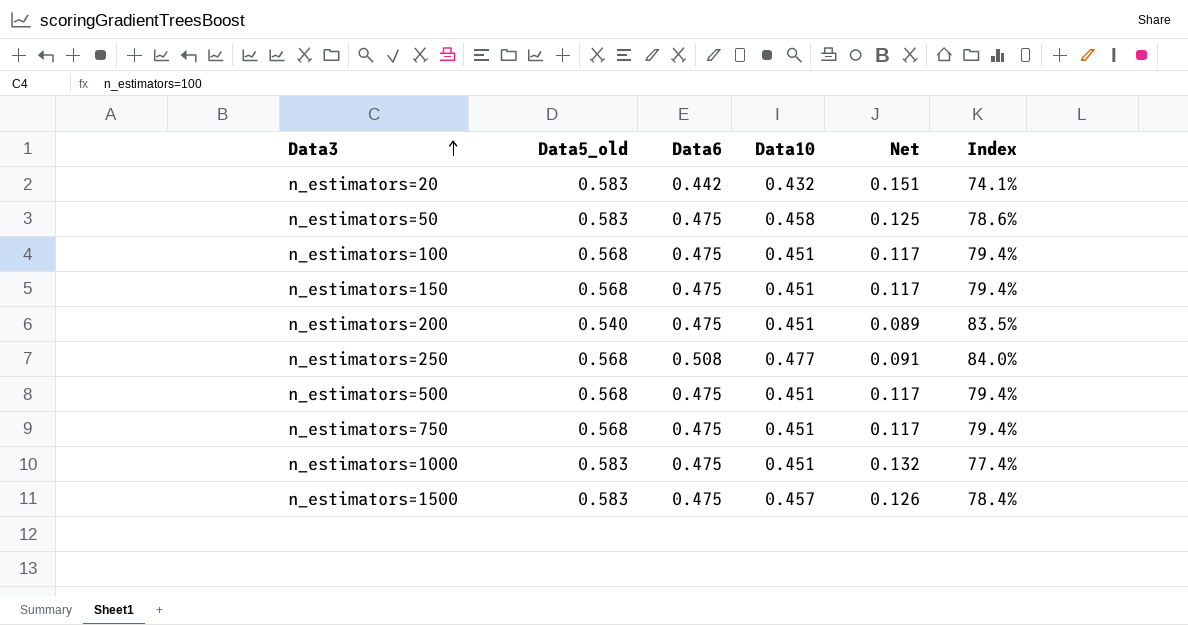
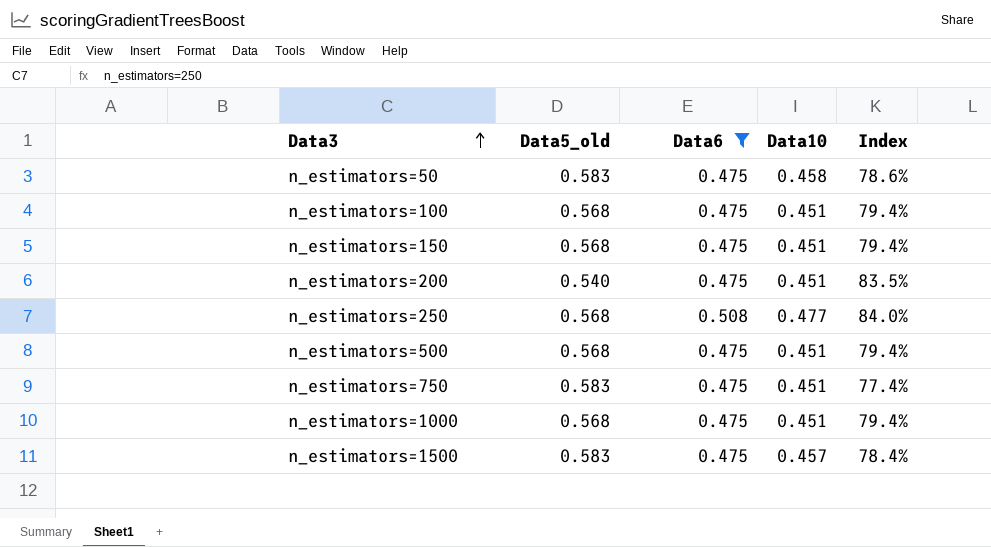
filter: none -> Data6 != 0.442
column Net | formula: [Data5_old] - [Data10] -> none
n_estimators=750 | Data5_old: 0.568 -> 0.583
n_estimators=750 | Index: 79.4% -> 77.4%
n_estimators=1000 | Data5_old: 0.583 -> 0.568
n_estimators=1000 | Index: 77.4% -> 79.4%

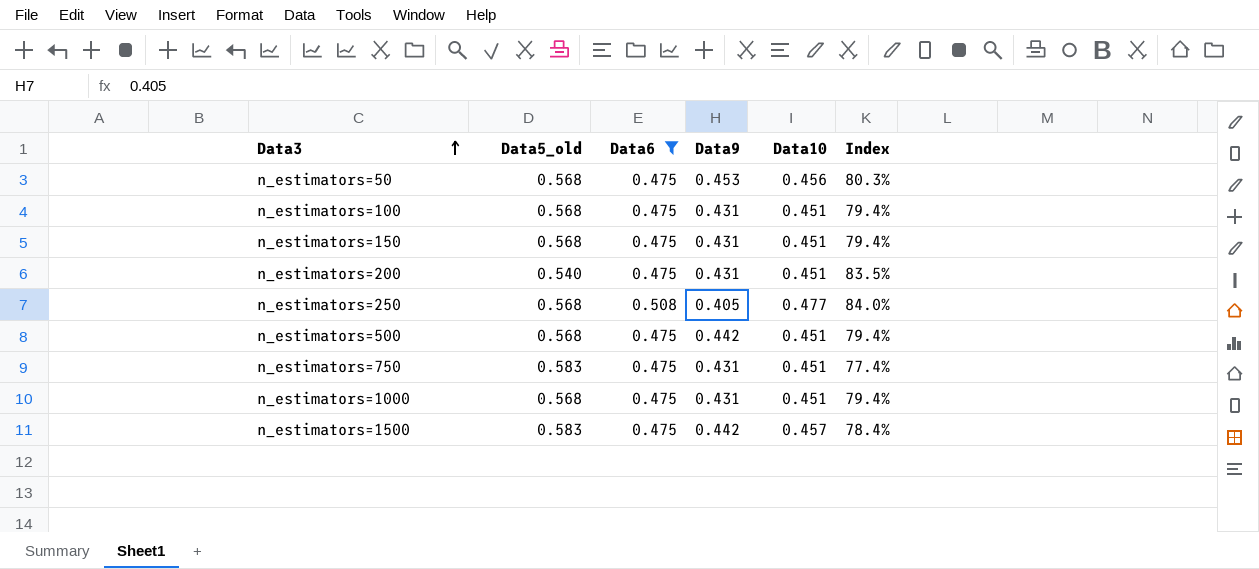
column Data9 | position: none -> 4
n_estimators=50 | Data5_old: 0.583 -> 0.568
n_estimators=50 | Data10: 0.458 -> 0.456
n_estimators=50 | Index: 78.6% -> 80.3%

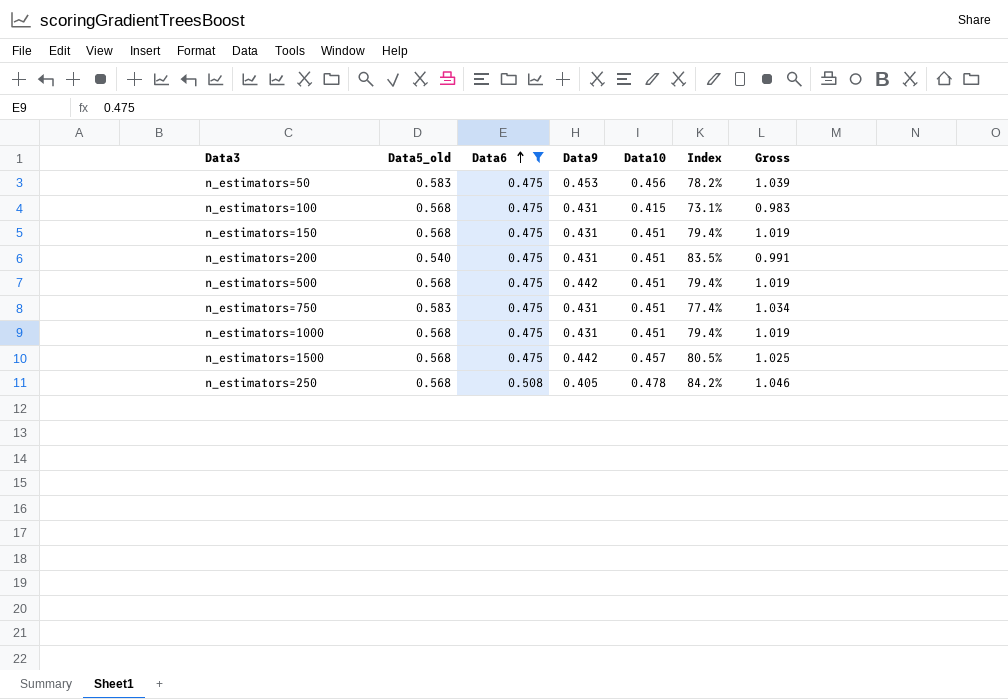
row order: Data3 ascending -> Data6 ascending
column Gross | formula: none -> [Data5_old] + [Data10]
n_estimators=50 | Data5_old: 0.568 -> 0.583
n_estimators=50 | Index: 80.3% -> 78.2%
n_estimators=100 | Data10: 0.451 -> 0.415
n_estimators=100 | Index: 79.4% -> 73.1%
n_estimators=1500 | Data5_old: 0.583 -> 0.568
n_estimators=1500 | Index: 78.4% -> 80.5%
n_estimators=250 | Data10: 0.477 -> 0.478
n_estimators=250 | Index: 84.0% -> 84.2%

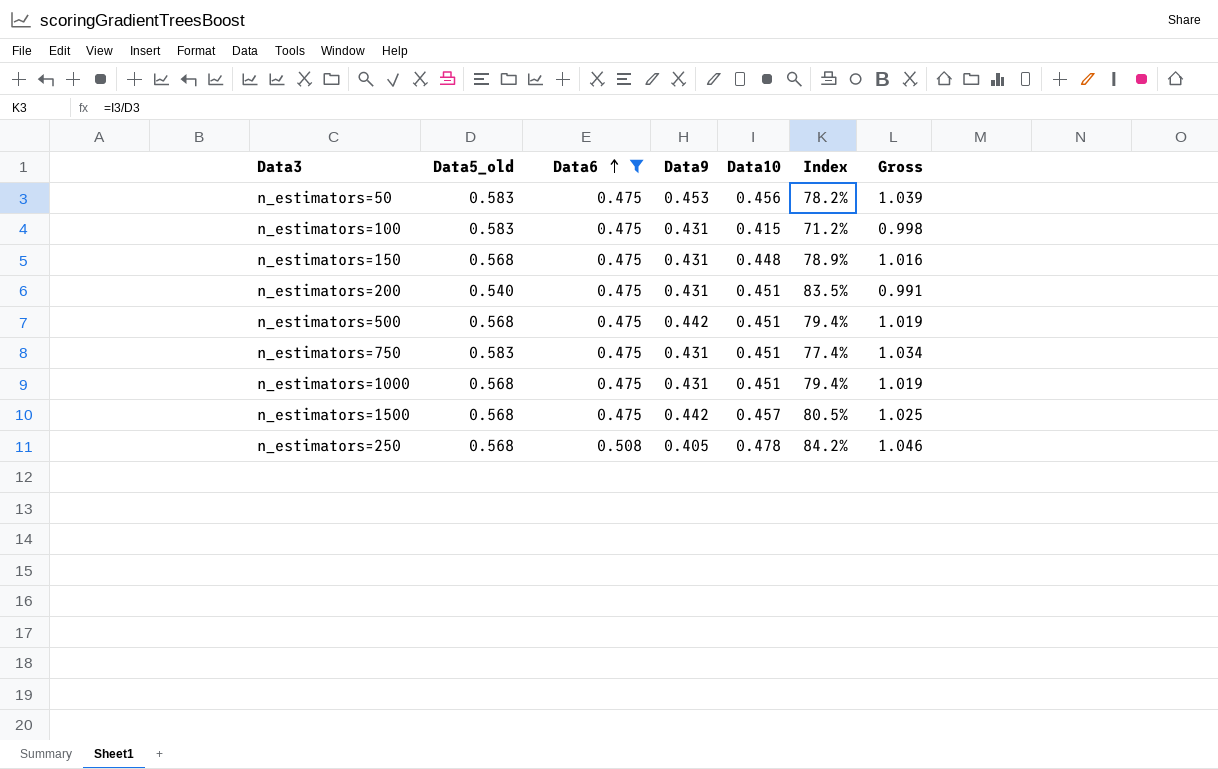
n_estimators=100 | Data5_old: 0.568 -> 0.583
n_estimators=100 | Index: 73.1% -> 71.2%
n_estimators=100 | Gross: 0.983 -> 0.998
n_estimators=150 | Data10: 0.451 -> 0.448
n_estimators=150 | Index: 79.4% -> 78.9%
n_estimators=150 | Gross: 1.019 -> 1.016

